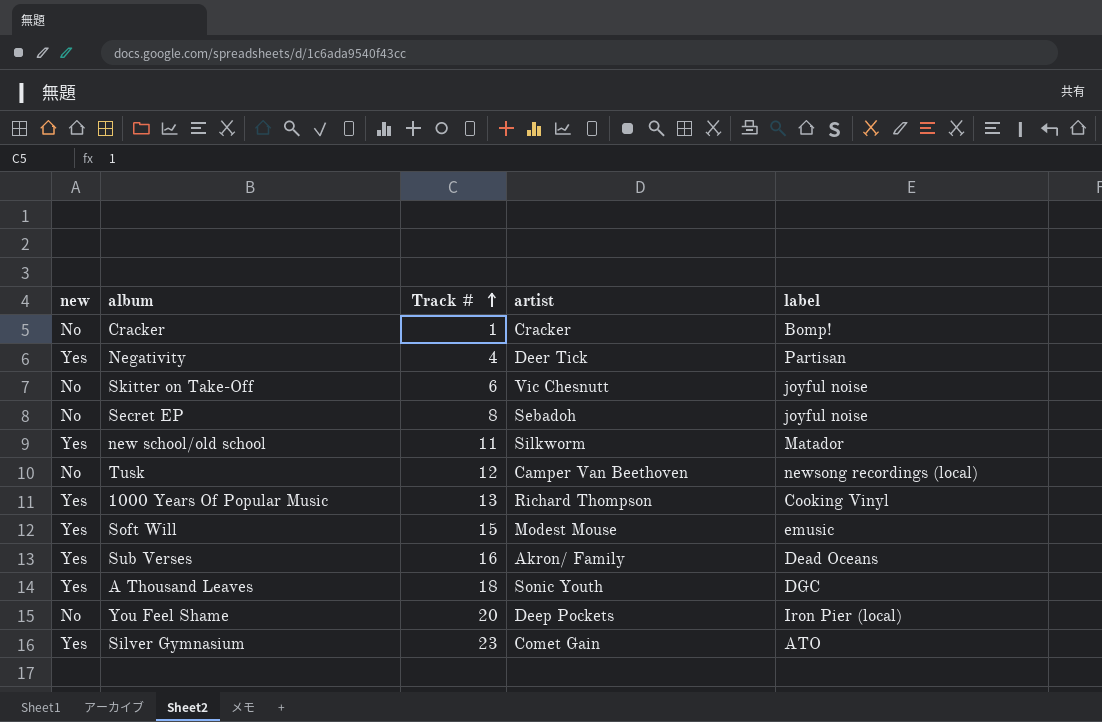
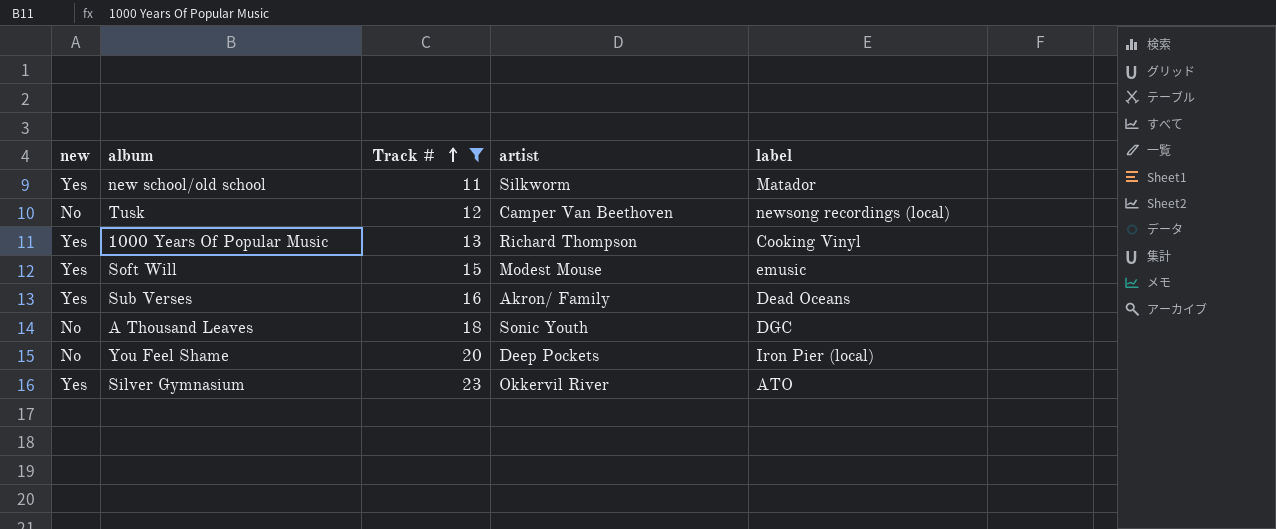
filter: none -> Track # >= 11
A Thousand Leaves | new: Yes -> No
Silver Gymnasium | artist: Comet Gain -> Okkervil River

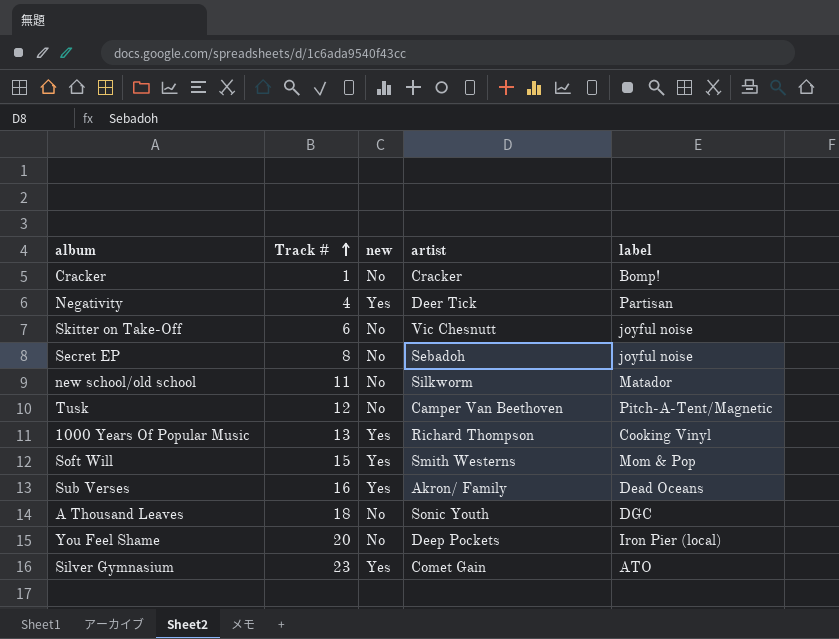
filter: Track # >= 11 -> none
column new | position: 1 -> 3
new school/old school | new: Yes -> No
Tusk | label: newsong recordings (local) -> Pitch-A-Tent/Magnetic
Soft Will | artist: Modest Mouse -> Smith Westerns
Soft Will | label: emusic -> Mom & Pop
Silver Gymnasium | artist: Okkervil River -> Comet Gain

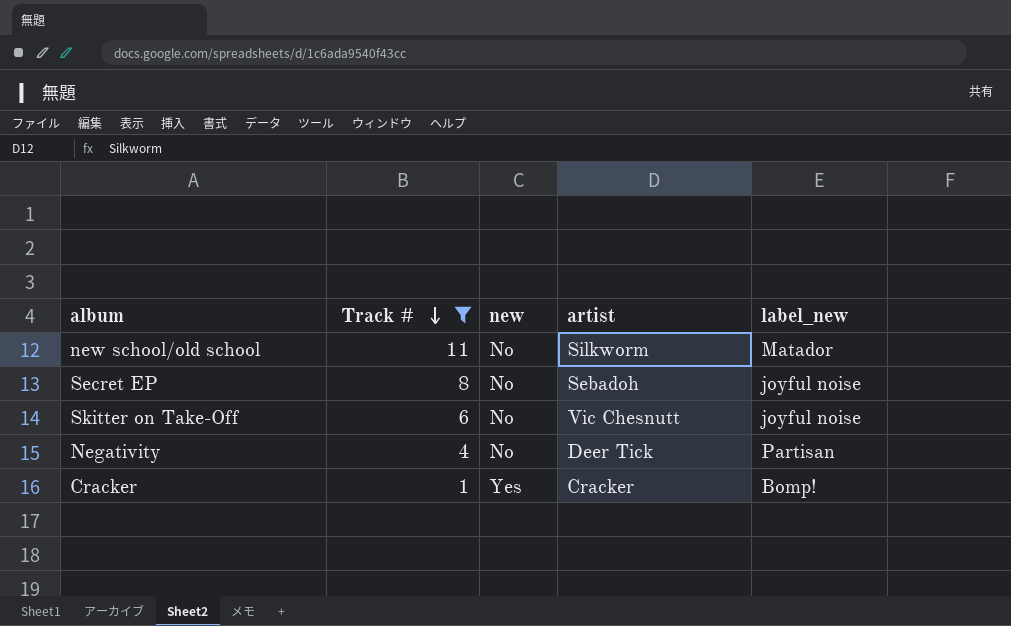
filter: none -> Track # <= 11
row order: Track # ascending -> Track # descending
column name: label -> label_new
Negativity | new: Yes -> No
Cracker | new: No -> Yes

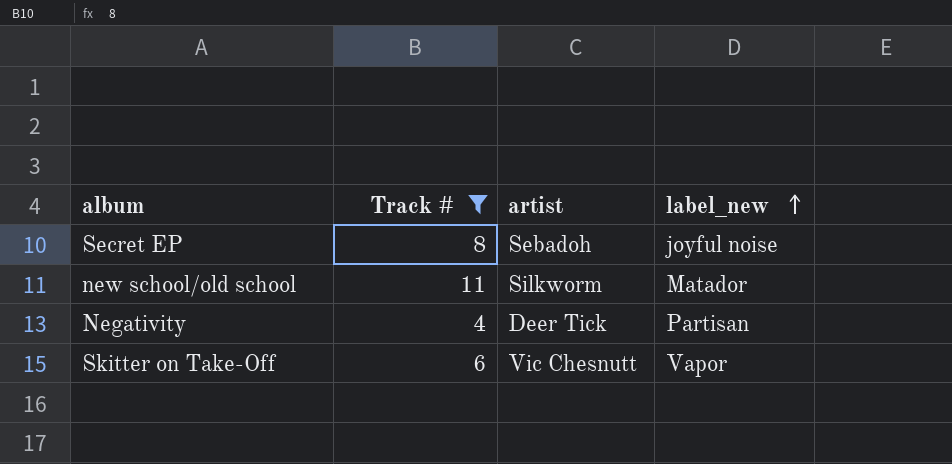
row order: Track # descending -> label_new ascending
column new | position: 3 -> none
row Cracker: 1 | Yes | Cracker | Bomp! -> none
Skitter on Take-Off | label_new: joyful noise -> Vapor

